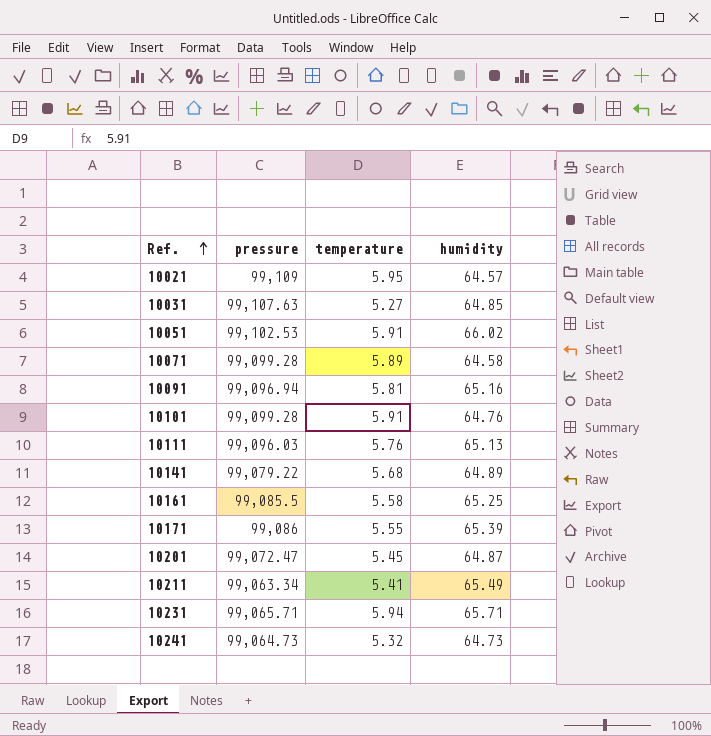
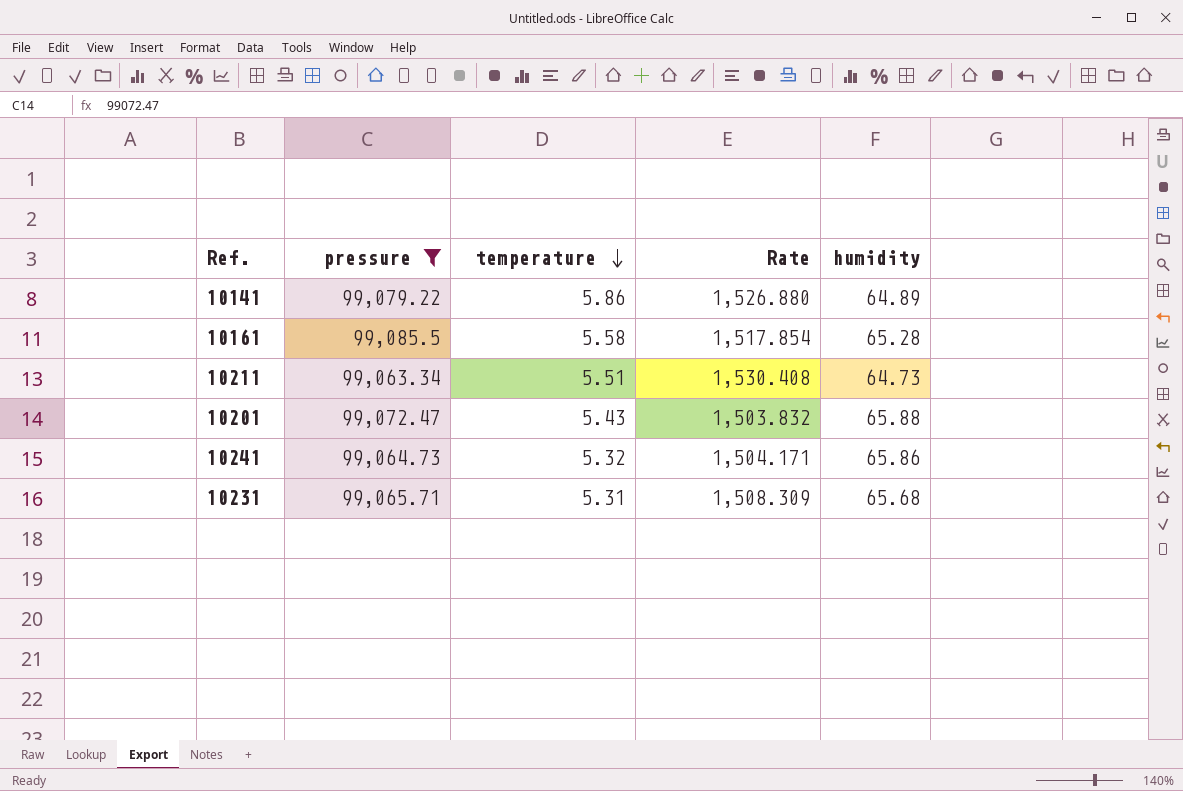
filter: none -> pressure <= 99,085.5
row order: Ref. ascending -> temperature descending
column Rate | formula: none -> [pressure] / [humidity]
10141 | temperature: 5.68 -> 5.86
10161 | humidity: 65.25 -> 65.28
10211 | temperature: 5.41 -> 5.51
10211 | humidity: 65.49 -> 64.73
10201 | temperature: 5.45 -> 5.43
10201 | humidity: 64.87 -> 65.88
10241 | humidity: 64.73 -> 65.86
10231 | temperature: 5.94 -> 5.31
10231 | humidity: 65.71 -> 65.68

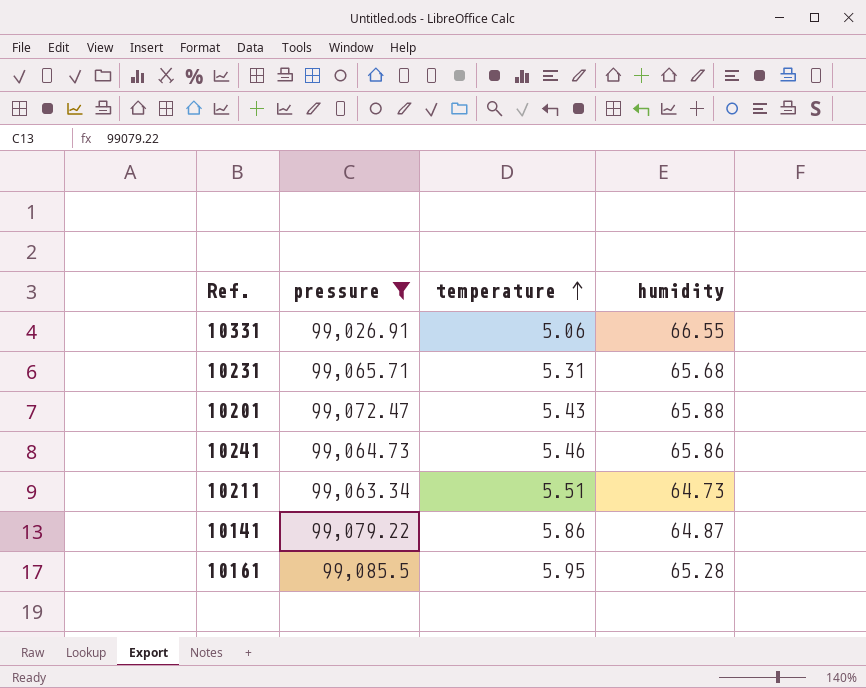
row order: temperature descending -> temperature ascending
column Rate | formula: [pressure] / [humidity] -> none
row 10331: none -> 99,026.91 | 5.06 | 66.55
10241 | temperature: 5.32 -> 5.46
10141 | humidity: 64.89 -> 64.87
10161 | temperature: 5.58 -> 5.95

